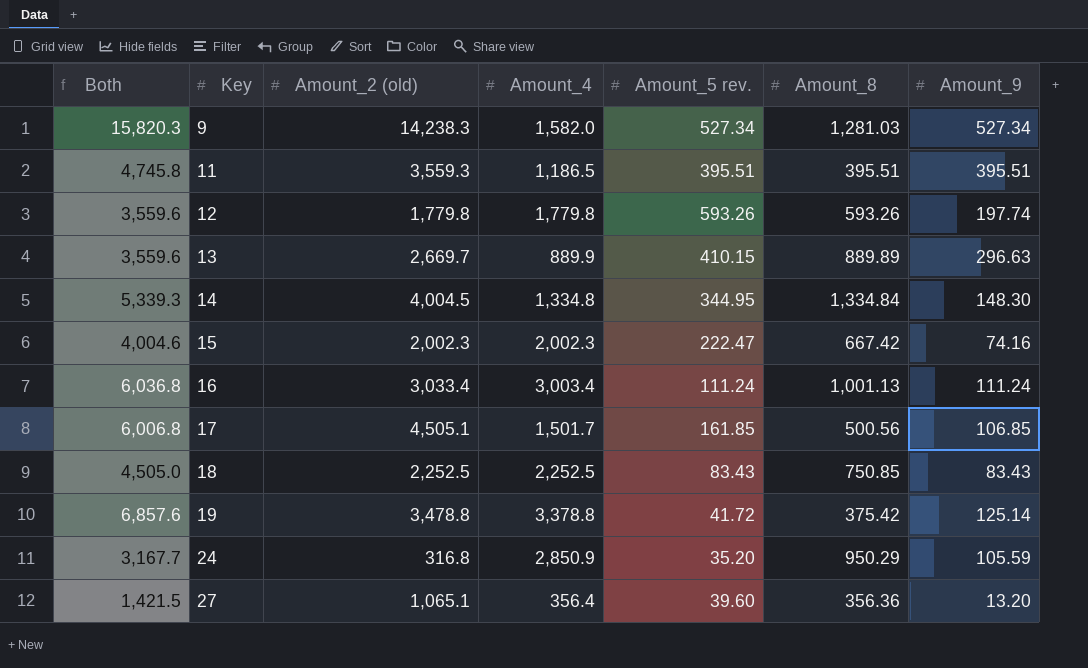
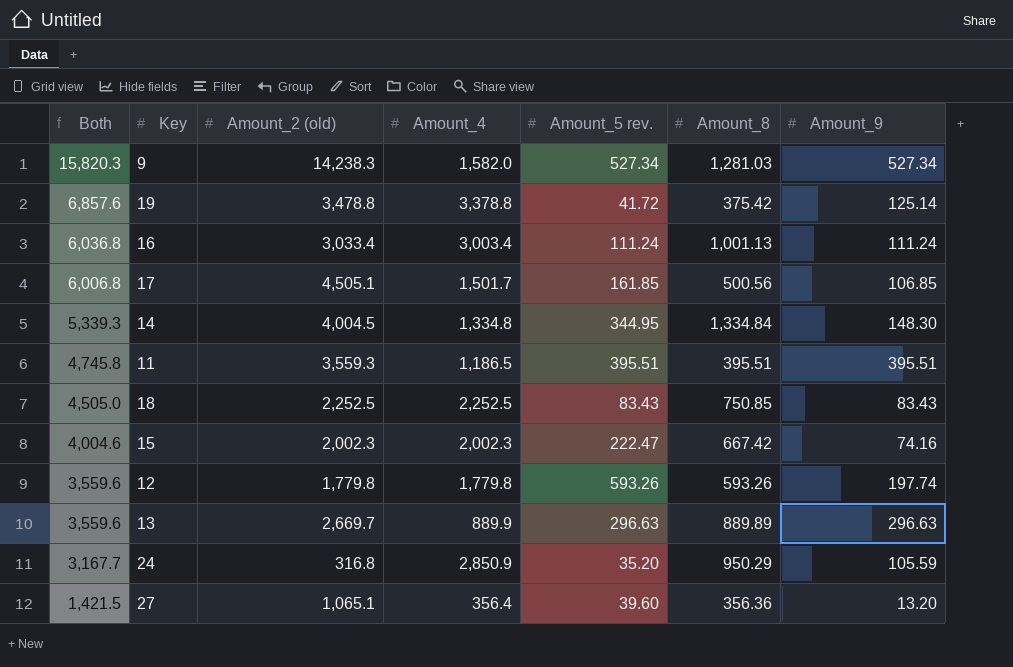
row order: Key ascending -> Both descending
13 | Amount_5 rev.: 410.15 -> 296.63

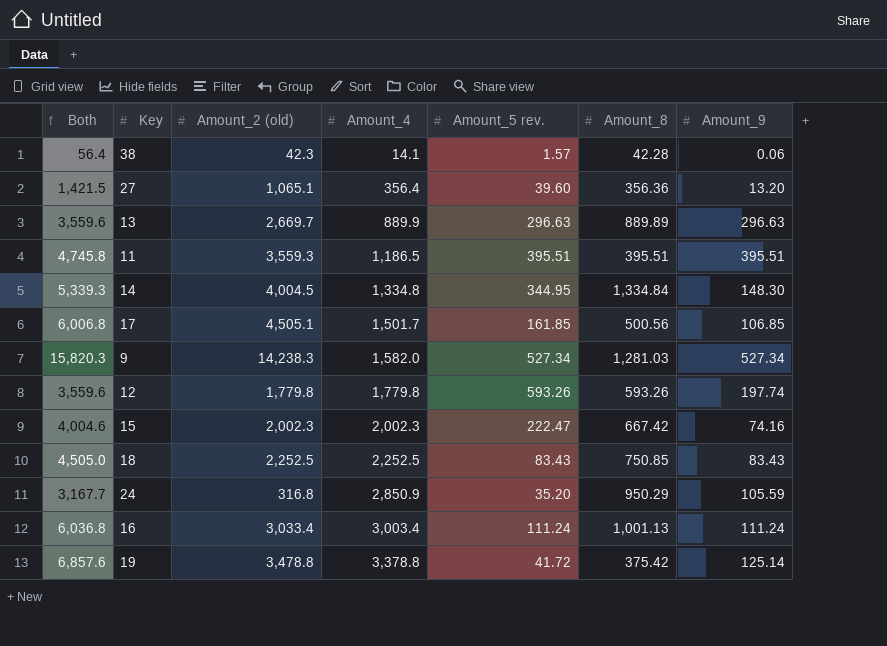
row order: Both descending -> Amount_4 ascending
row 38: none -> 56.4 | 42.3 | 14.1 | 1.57 | 42.28 | 0.06

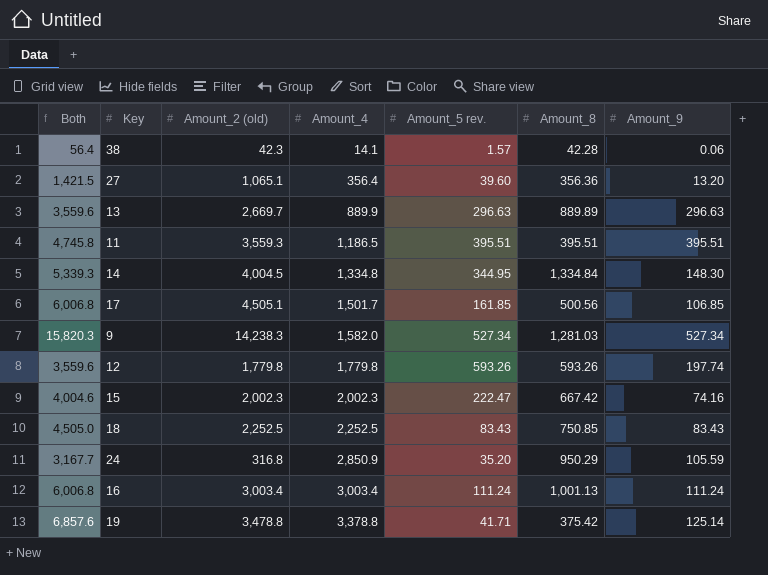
16 | Both: 6,036.8 -> 6,006.8
16 | Amount_2 (old): 3,033.4 -> 3,003.4
19 | Amount_5 rev.: 41.72 -> 41.71

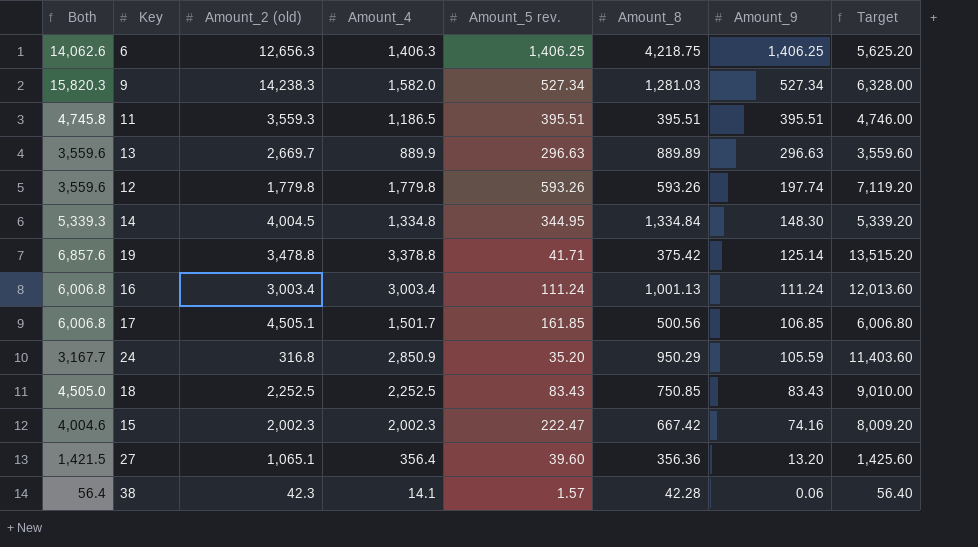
row order: Amount_4 ascending -> Amount_9 descending
column Target | formula: none -> [Amount_4] * 4
row 6: none -> 14,062.6 | 12,656.3 | 1,406.3 | 1,406.25 | 4,218.75 | 1,406.25 | 5,625.20

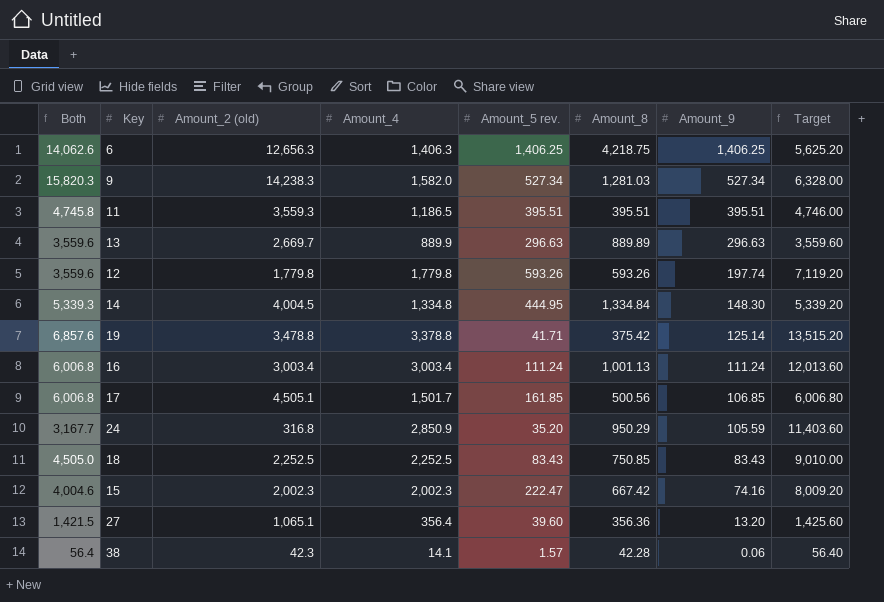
14 | Amount_5 rev.: 344.95 -> 444.95

